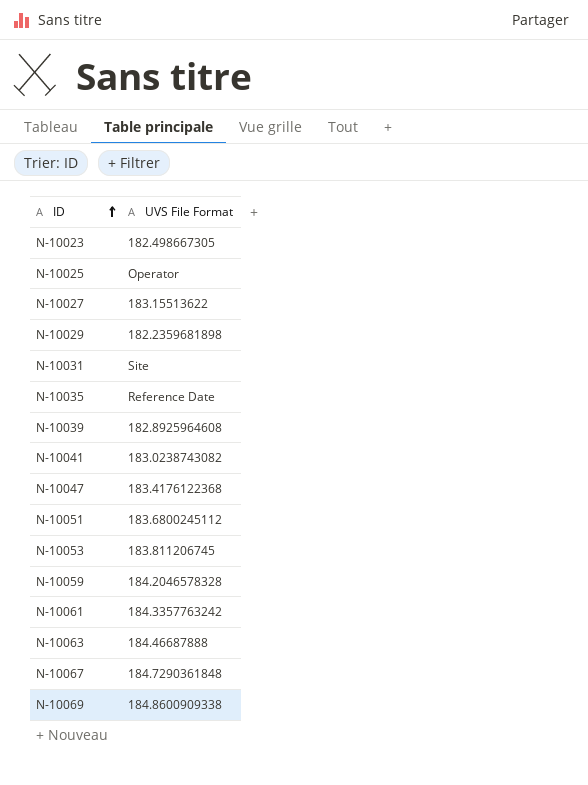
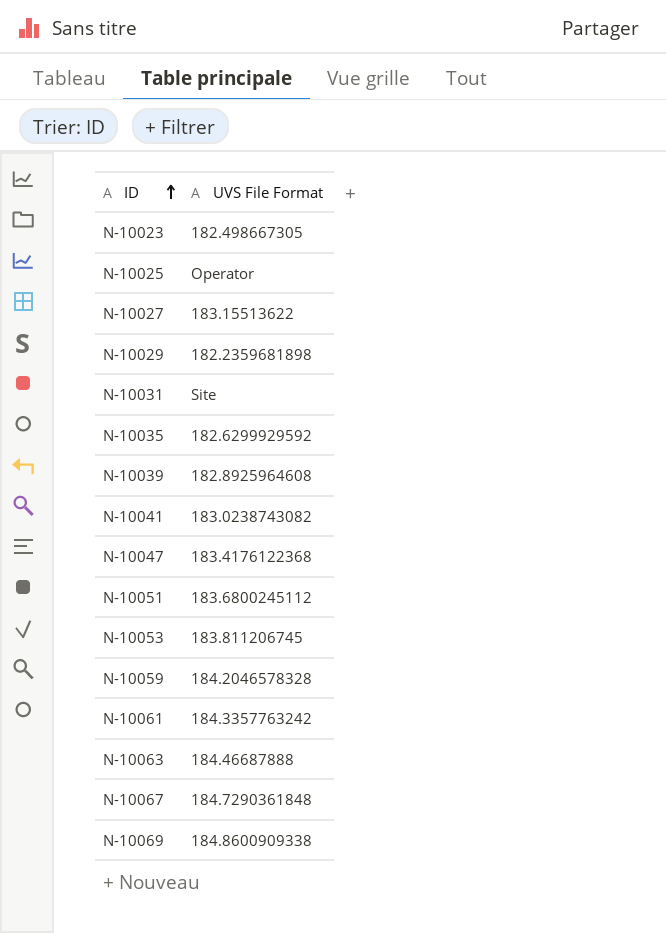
N-10035 | UVS File Format: Reference Date -> 182.6299929592

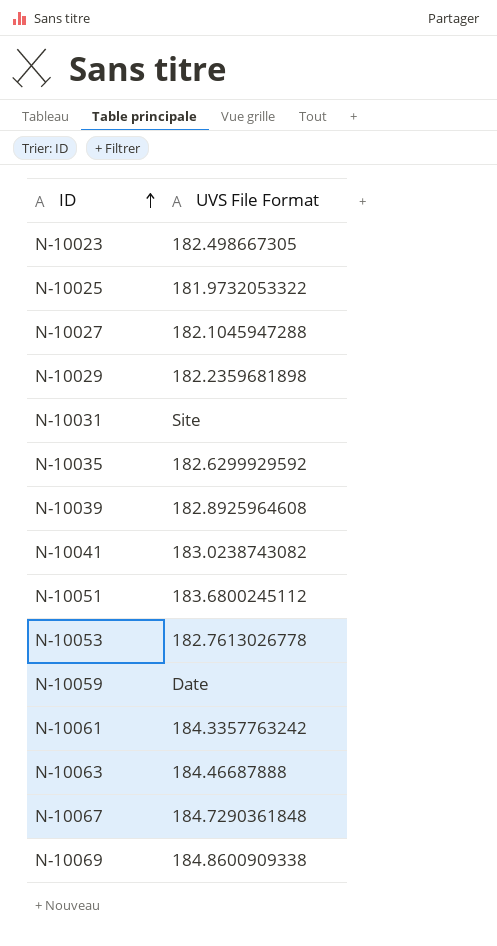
row N-10047: 183.4176122368 -> none
N-10025 | UVS File Format: Operator -> 181.9732053322
N-10027 | UVS File Format: 183.15513622 -> 182.1045947288
N-10053 | UVS File Format: 183.811206745 -> 182.7613026778
N-10059 | UVS File Format: 184.2046578328 -> Date

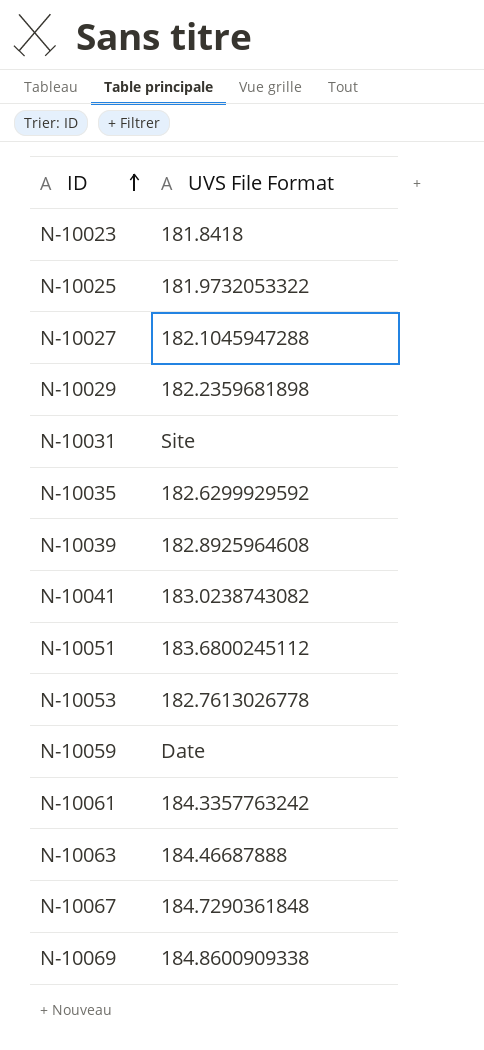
N-10023 | UVS File Format: 182.498667305 -> 181.8418

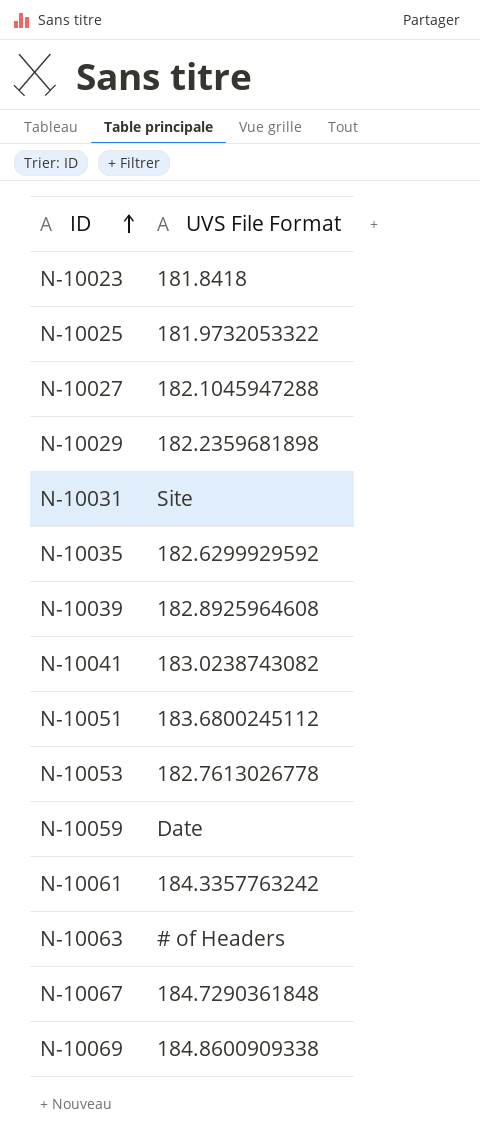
N-10063 | UVS File Format: 184.46687888 -> # of Headers

